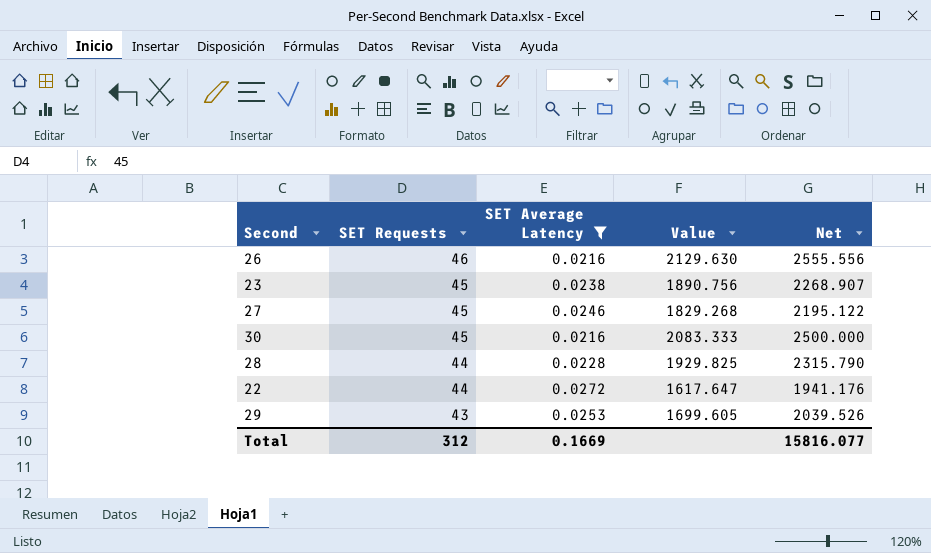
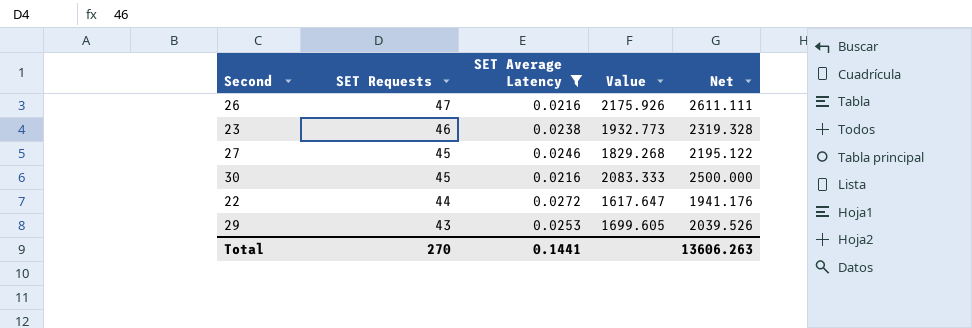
row 28: 44 | 0.0228 | 1929.825 | 2315.790 -> none
26 | SET Requests: 46 -> 47
26 | Value: 2129.630 -> 2175.926
26 | Net: 2555.556 -> 2611.111
23 | SET Requests: 45 -> 46
23 | Value: 1890.756 -> 1932.773
23 | Net: 2268.907 -> 2319.328
Total | SET Requests: 312 -> 270
Total | SET Average Latency: 0.1669 -> 0.1441
Total | Net: 15816.077 -> 13606.263

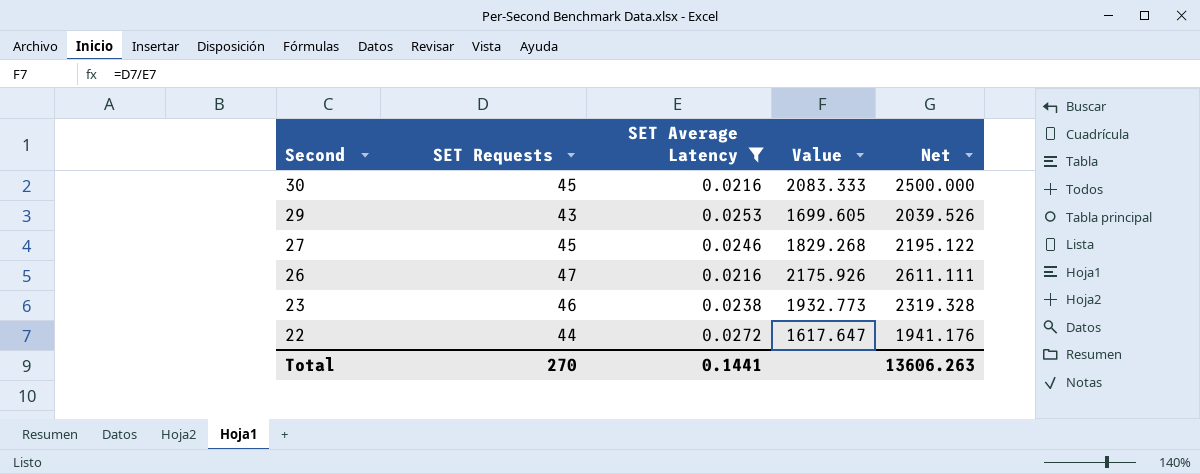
row order: SET Requests descending -> Second descending

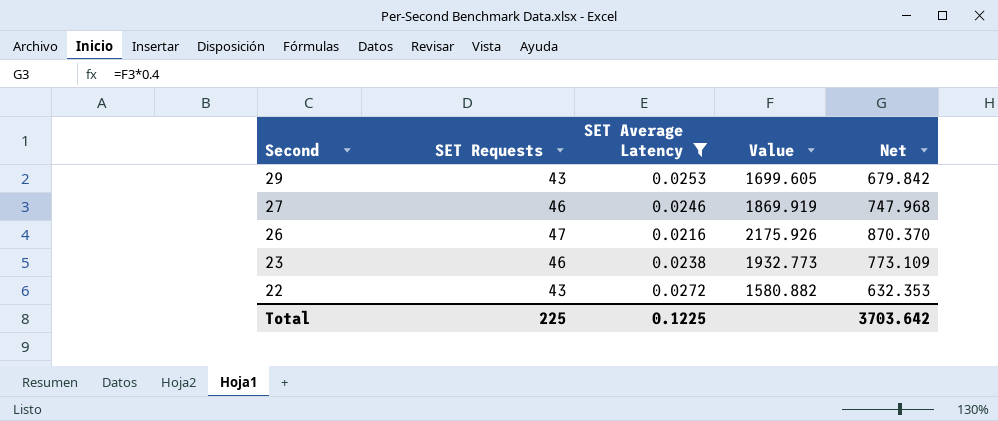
column Net | formula: [Value] * 1.2 -> [Value] * 0.4
row 30: 45 | 0.0216 | 2083.333 | 2500.000 -> none
27 | SET Requests: 45 -> 46
27 | Value: 1829.268 -> 1869.919
22 | SET Requests: 44 -> 43
22 | Value: 1617.647 -> 1580.882
Total | SET Requests: 270 -> 225
Total | SET Average Latency: 0.1441 -> 0.1225
Total | Net: 13606.263 -> 3703.642

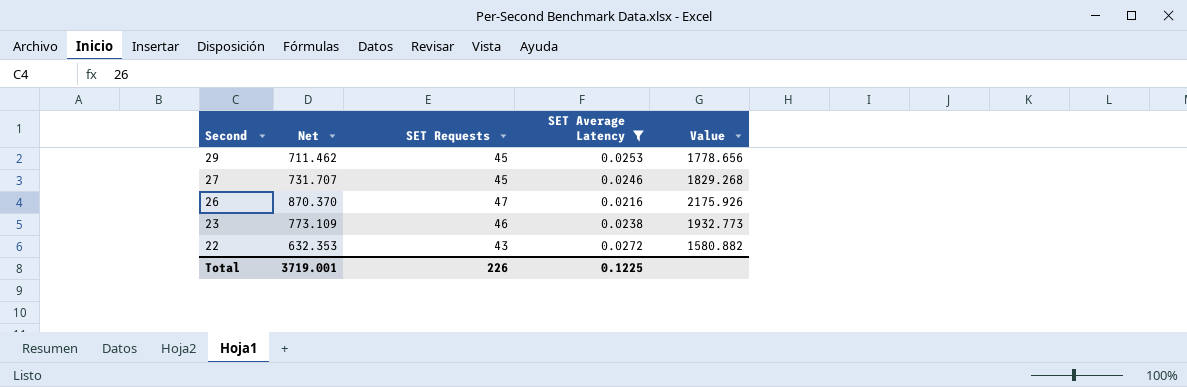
column Net | position: 5 -> 2
29 | Net: 679.842 -> 711.462
29 | SET Requests: 43 -> 45
29 | Value: 1699.605 -> 1778.656
27 | Net: 747.968 -> 731.707
27 | SET Requests: 46 -> 45
27 | Value: 1869.919 -> 1829.268
Total | Net: 3703.642 -> 3719.001
Total | SET Requests: 225 -> 226

